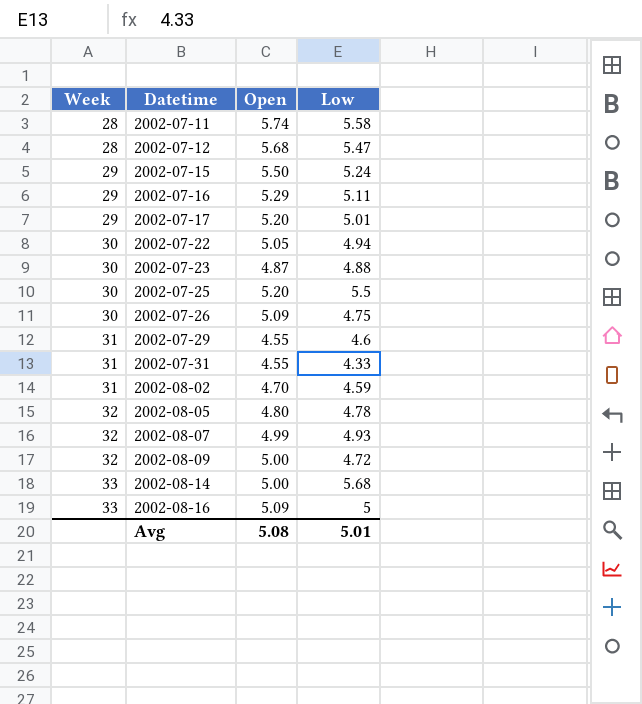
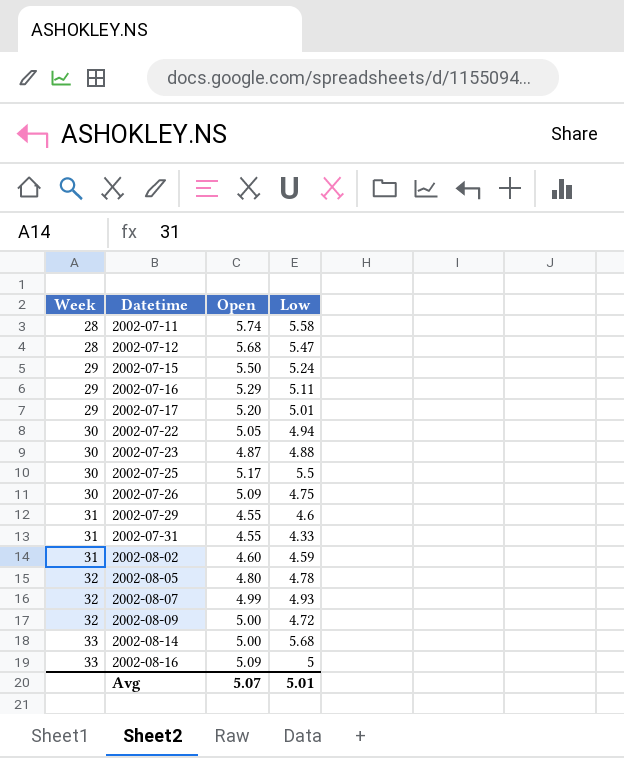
2002-07-25 | Open: 5.20 -> 5.17
2002-08-02 | Open: 4.70 -> 4.60
Avg | Open: 5.08 -> 5.07

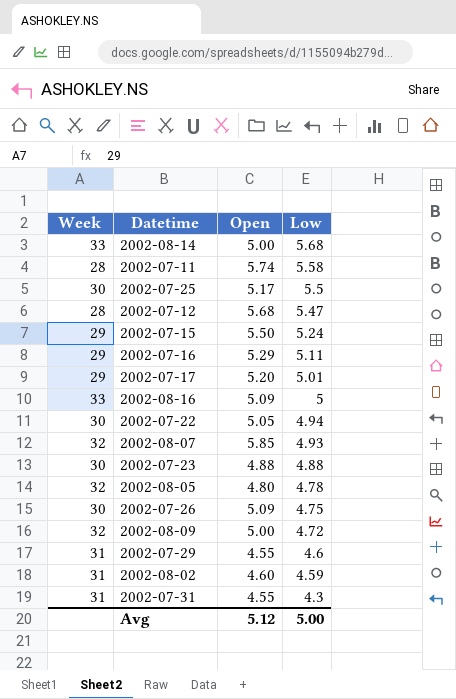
row order: Week ascending -> Low descending
2002-08-07 | Open: 4.99 -> 5.85
2002-07-23 | Open: 4.87 -> 4.88
2002-07-31 | Low: 4.33 -> 4.3
Avg | Open: 5.07 -> 5.12
Avg | Low: 5.01 -> 5.00

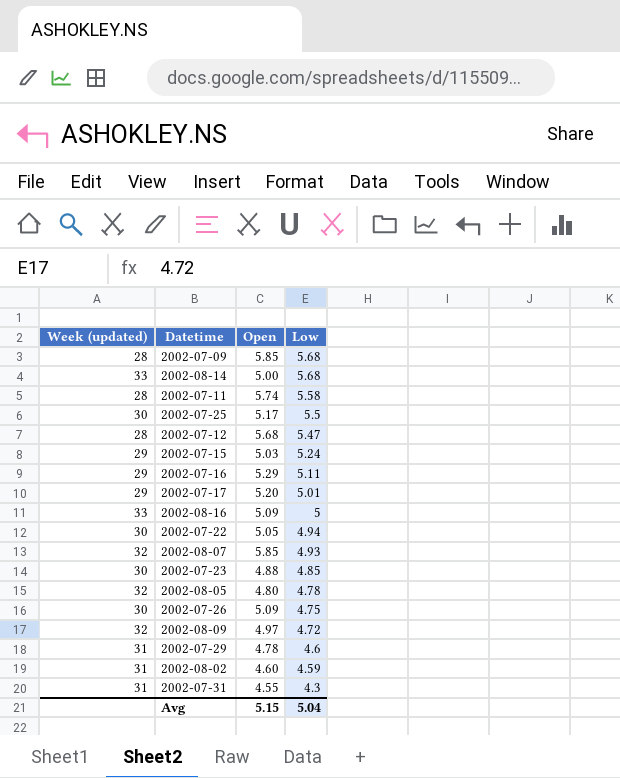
column name: Week -> Week (updated)
row 2002-07-09: none -> 28 | 5.85 | 5.68
2002-07-15 | Open: 5.50 -> 5.03
2002-07-23 | Low: 4.88 -> 4.85
2002-08-09 | Open: 5.00 -> 4.97
2002-07-29 | Open: 4.55 -> 4.78
Avg | Open: 5.12 -> 5.15
Avg | Low: 5.00 -> 5.04

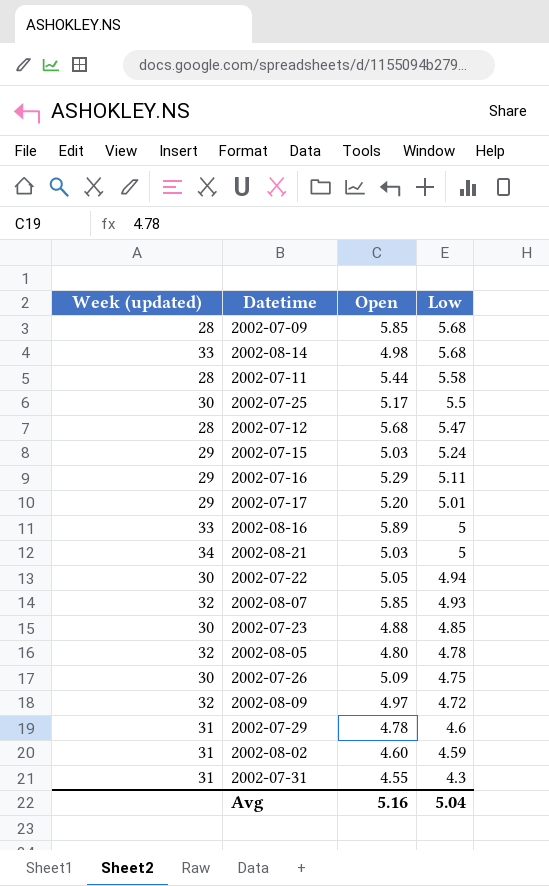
2002-08-14 | Open: 5.00 -> 4.98
2002-07-11 | Open: 5.74 -> 5.44
2002-08-16 | Open: 5.09 -> 5.89
row 2002-08-21: none -> 34 | 5.03 | 5
Avg | Open: 5.15 -> 5.16

